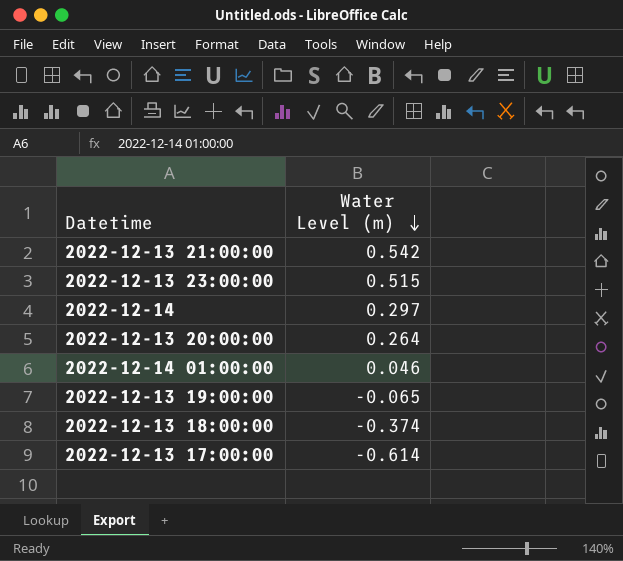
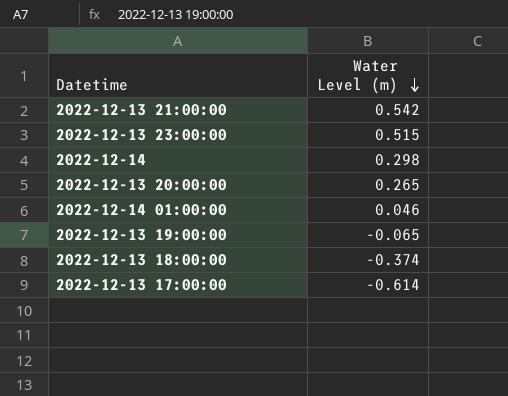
2022-12-14 | Water Level (m): 0.297 -> 0.298
2022-12-13 20:00:00 | Water Level (m): 0.264 -> 0.265

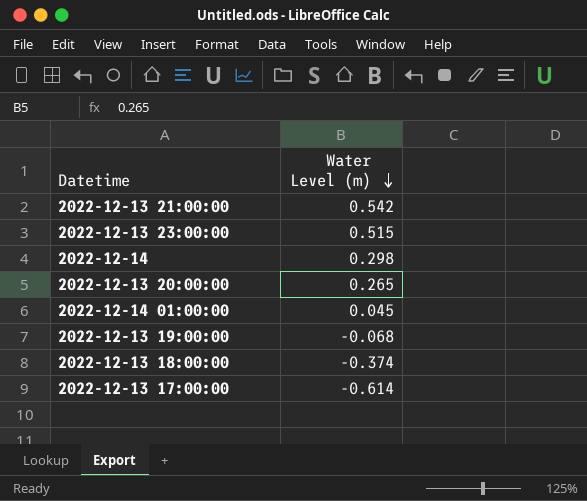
2022-12-14 01:00:00 | Water Level (m): 0.046 -> 0.045
2022-12-13 19:00:00 | Water Level (m): -0.065 -> -0.068

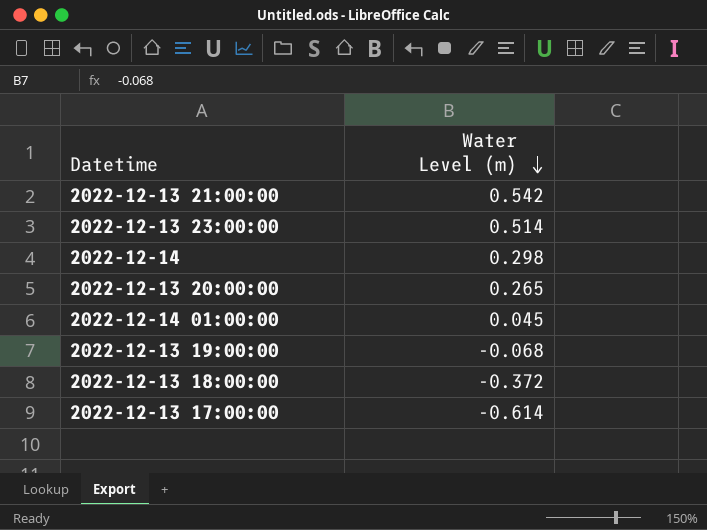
2022-12-13 23:00:00 | Water Level (m): 0.515 -> 0.514
2022-12-13 18:00:00 | Water Level (m): -0.374 -> -0.372

